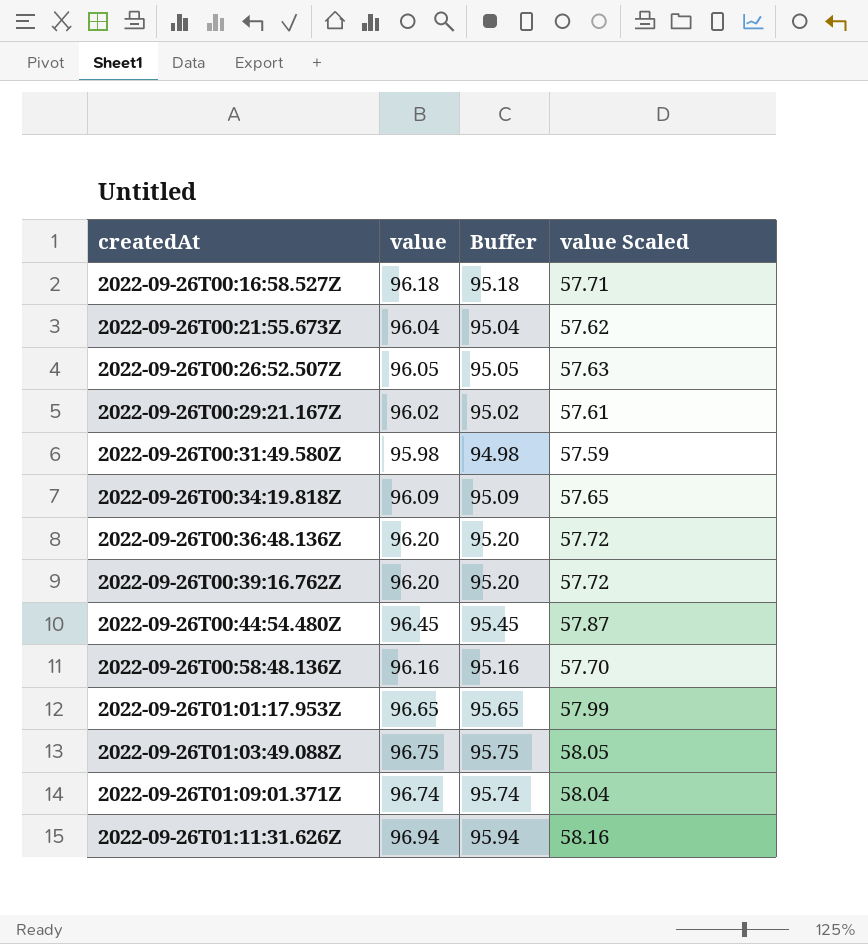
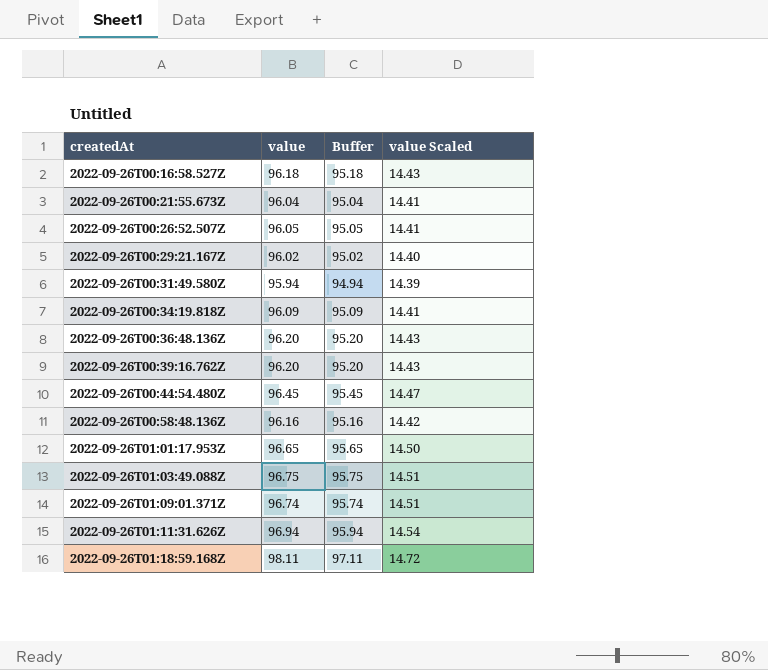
column value Scaled | formula: [value] * 0.6 -> [value] * 0.15
2022-09-26T00:31:49.580Z | value: 95.98 -> 95.94
2022-09-26T00:31:49.580Z | Buffer: 94.98 -> 94.94
row 2022-09-26T01:18:59.168Z: none -> 98.11 | 97.11 | 14.72

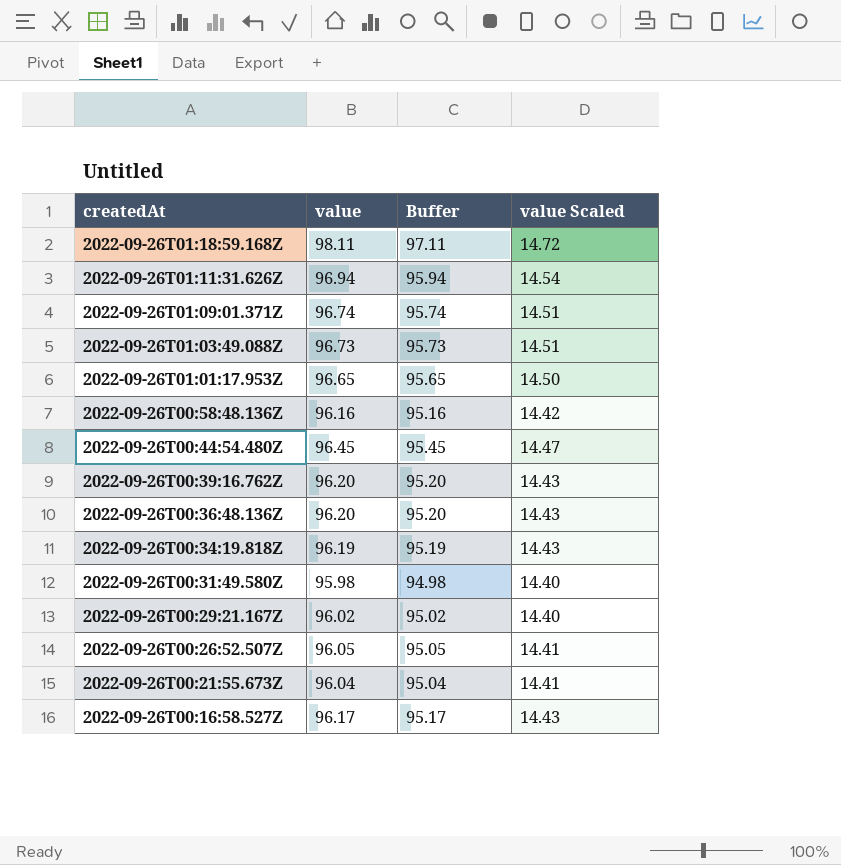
row order: createdAt ascending -> createdAt descending
2022-09-26T01:03:49.088Z | value: 96.75 -> 96.73
2022-09-26T01:03:49.088Z | Buffer: 95.75 -> 95.73
2022-09-26T00:34:19.818Z | value: 96.09 -> 96.19
2022-09-26T00:34:19.818Z | Buffer: 95.09 -> 95.19
2022-09-26T00:34:19.818Z | value Scaled: 14.41 -> 14.43
2022-09-26T00:31:49.580Z | value: 95.94 -> 95.98
2022-09-26T00:31:49.580Z | Buffer: 94.94 -> 94.98
2022-09-26T00:31:49.580Z | value Scaled: 14.39 -> 14.40
2022-09-26T00:16:58.527Z | value: 96.18 -> 96.17
2022-09-26T00:16:58.527Z | Buffer: 95.18 -> 95.17

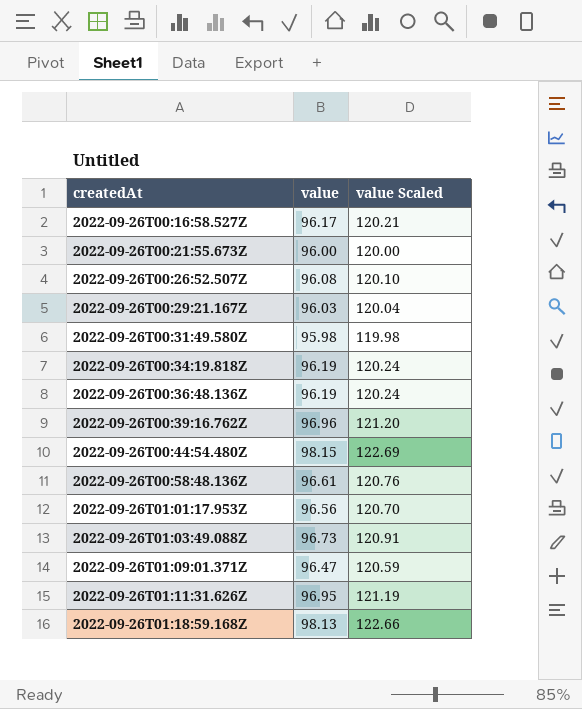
row order: createdAt descending -> createdAt ascending
column Buffer | formula: [value] - 1 -> none
column value Scaled | formula: [value] * 0.15 -> [value] * 1.25
2022-09-26T00:21:55.673Z | value: 96.04 -> 96.00
2022-09-26T00:26:52.507Z | value: 96.05 -> 96.08
2022-09-26T00:29:21.167Z | value: 96.02 -> 96.03
2022-09-26T00:36:48.136Z | value: 96.20 -> 96.19
2022-09-26T00:39:16.762Z | value: 96.20 -> 96.96
2022-09-26T00:44:54.480Z | value: 96.45 -> 98.15
2022-09-26T00:58:48.136Z | value: 96.16 -> 96.61
2022-09-26T01:01:17.953Z | value: 96.65 -> 96.56
2022-09-26T01:09:01.371Z | value: 96.74 -> 96.47
2022-09-26T01:11:31.626Z | value: 96.94 -> 96.95
2022-09-26T01:18:59.168Z | value: 98.11 -> 98.13

